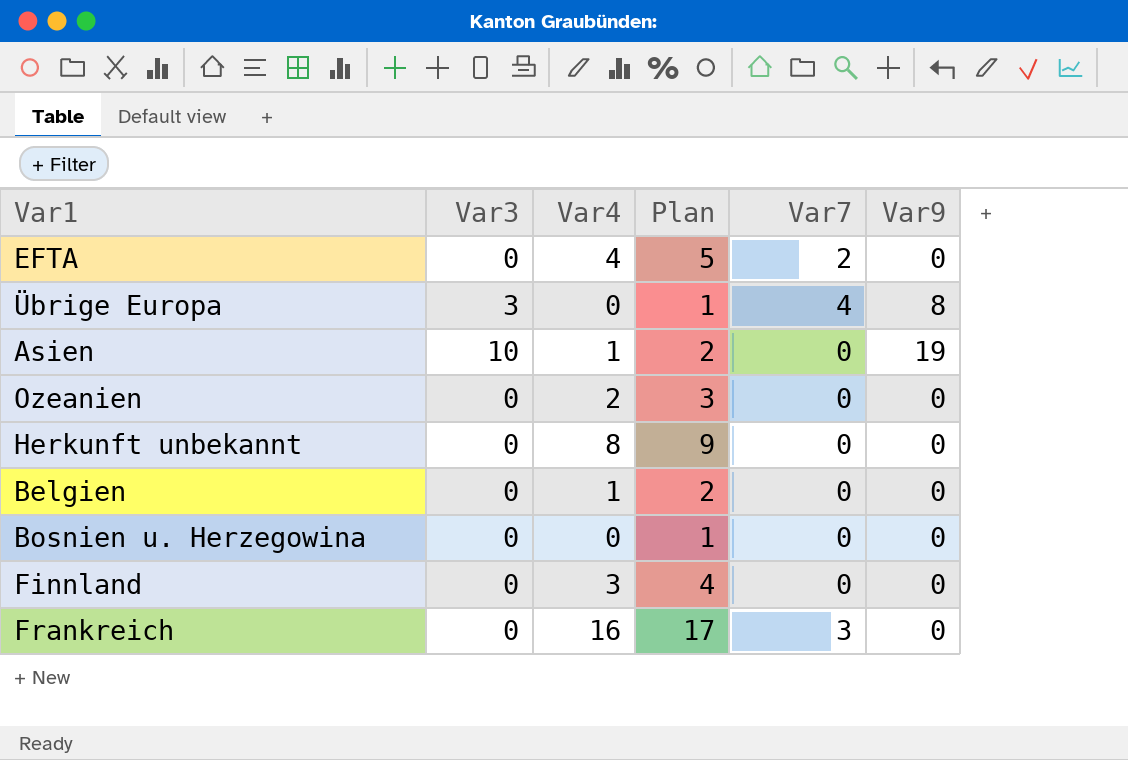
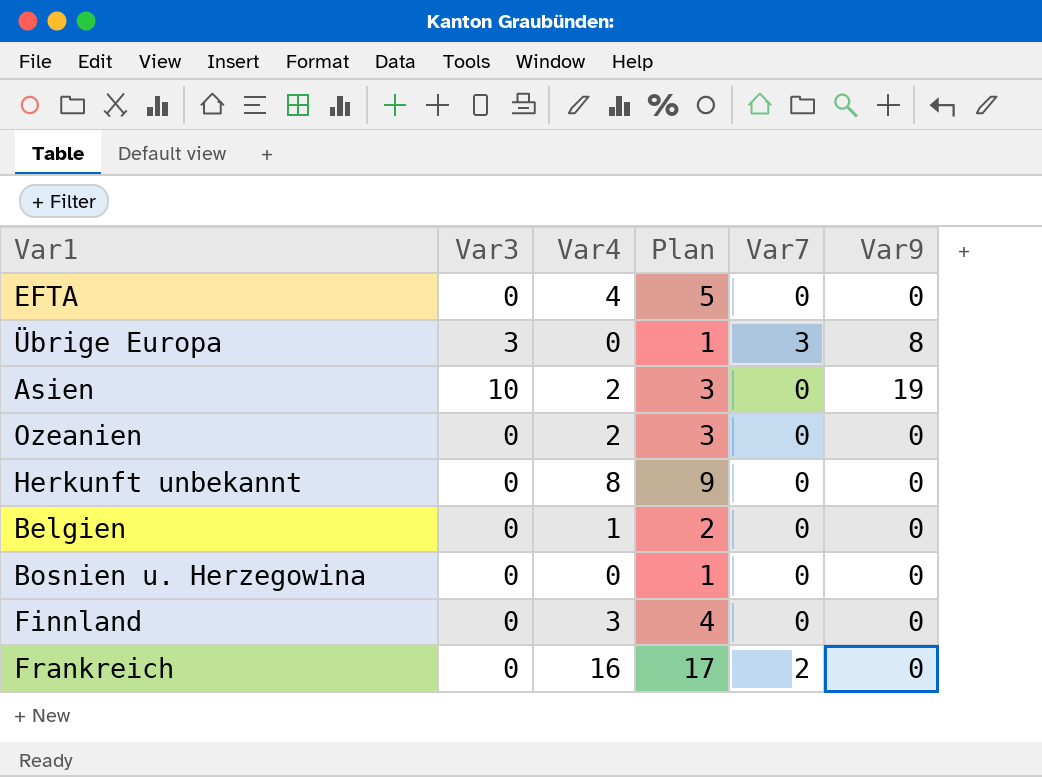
EFTA | Var7: 2 -> 0
Übrige Europa | Var7: 4 -> 3
Asien | Var4: 1 -> 2
Asien | Plan: 2 -> 3
Frankreich | Var7: 3 -> 2

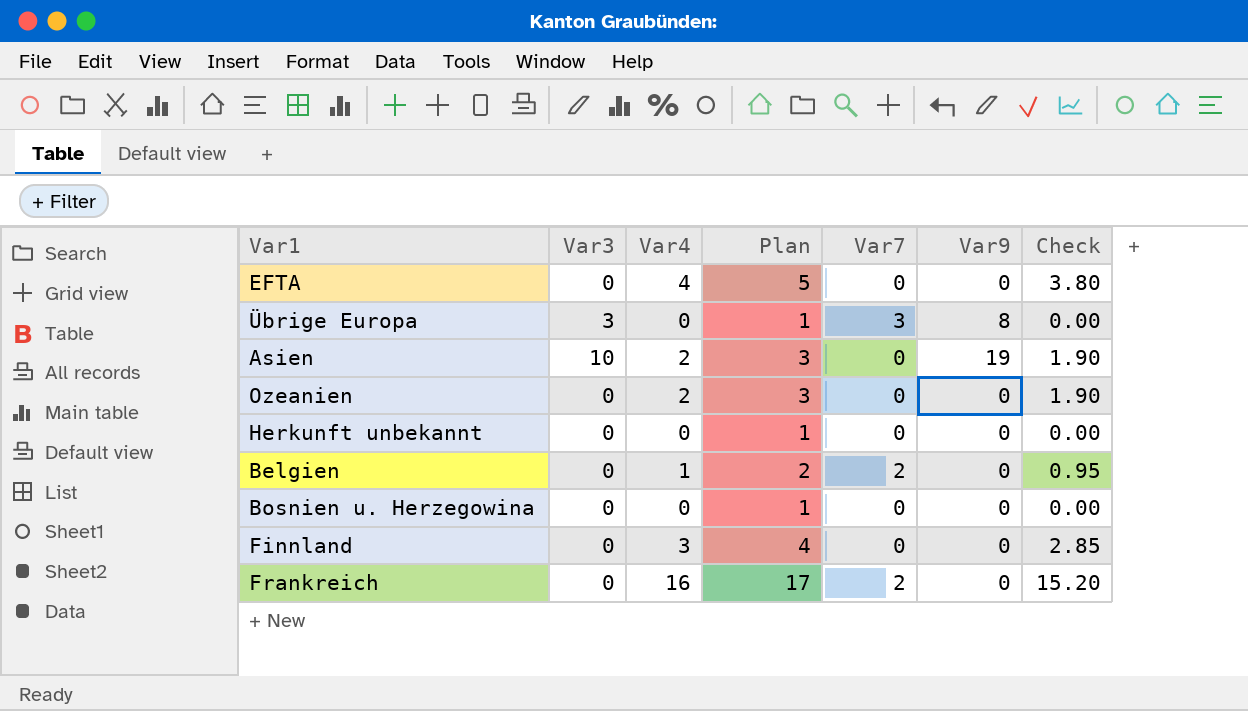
column Check | formula: none -> [Var4] * 0.95
Herkunft unbekannt | Var4: 8 -> 0
Herkunft unbekannt | Plan: 9 -> 1
Belgien | Var7: 0 -> 2

